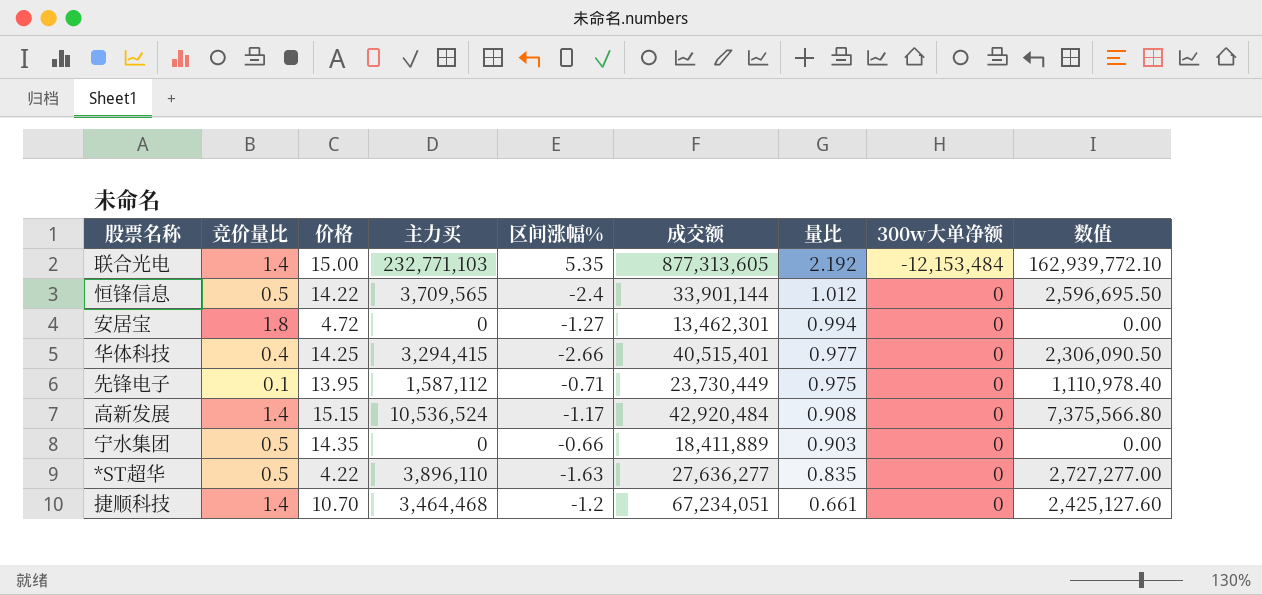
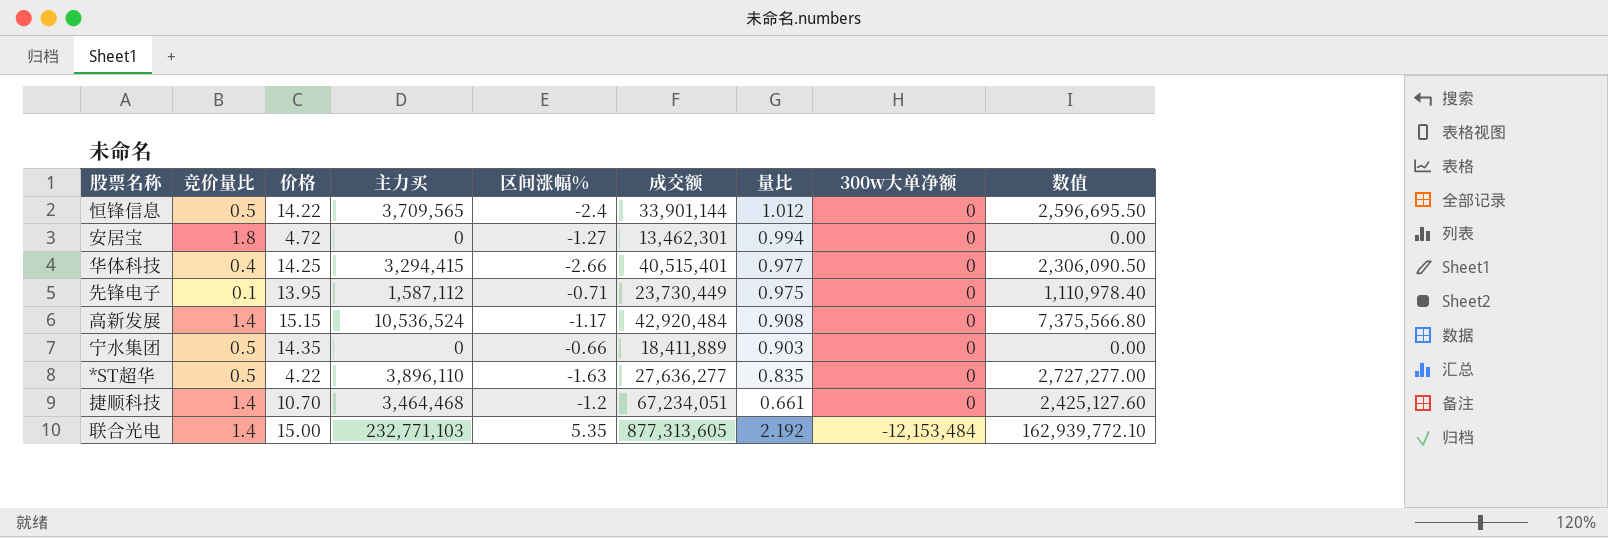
row order: 量比 descending -> 300w大单净额 descending

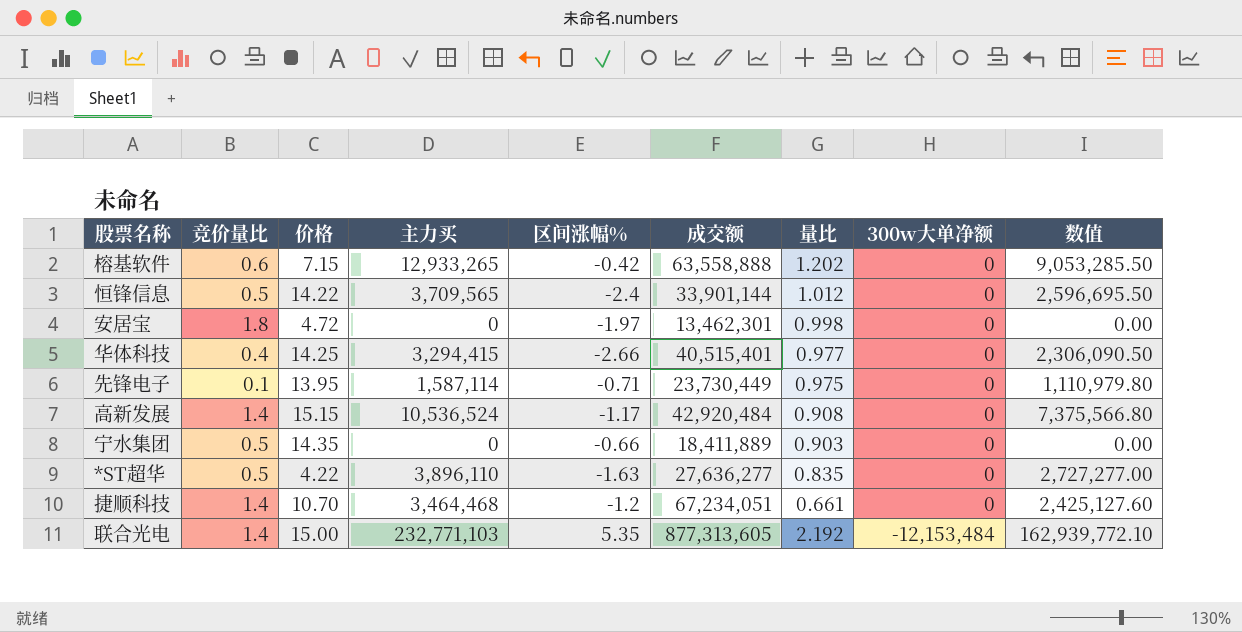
row 榕基软件: none -> 0.6 | 7.15 | 12,933,265 | -0.42 | 63,558,888 | 1.202 | 0 | 9,053,285.50
安居宝 | 区间涨幅%: -1.27 -> -1.97
安居宝 | 量比: 0.994 -> 0.998
先锋电子 | 主力买: 1,587,112 -> 1,587,114
先锋电子 | 数值: 1,110,978.40 -> 1,110,979.80

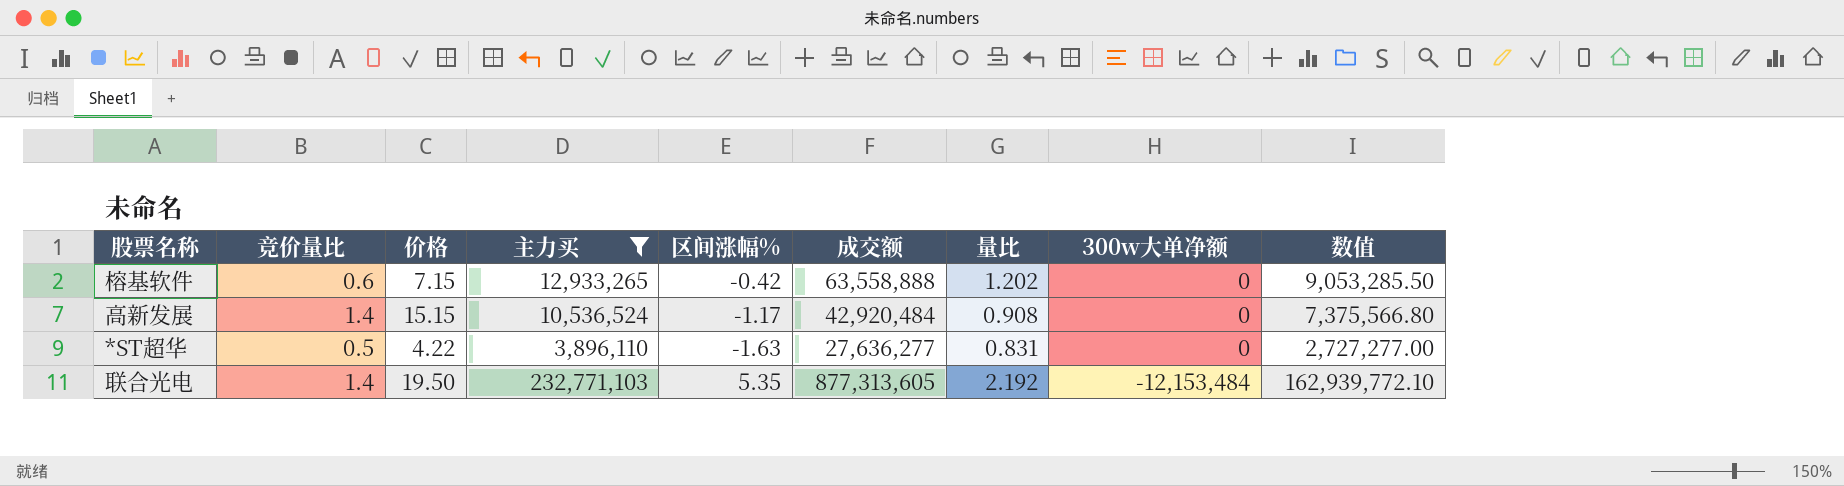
filter: none -> 主力买 >= 3,896,110
*ST超华 | 量比: 0.835 -> 0.831
联合光电 | 价格: 15.00 -> 19.50

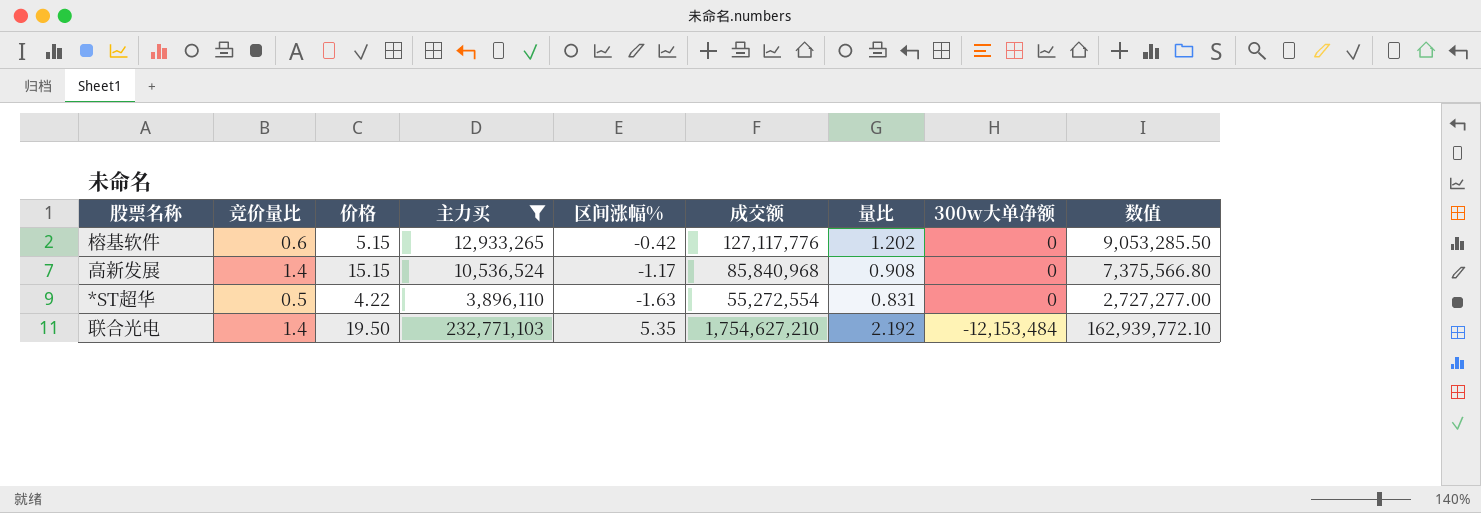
榕基软件 | 价格: 7.15 -> 5.15
榕基软件 | 成交额: 63,558,888 -> 127,117,776
高新发展 | 成交额: 42,920,484 -> 85,840,968
*ST超华 | 成交额: 27,636,277 -> 55,272,554
联合光电 | 成交额: 877,313,605 -> 1,754,627,210

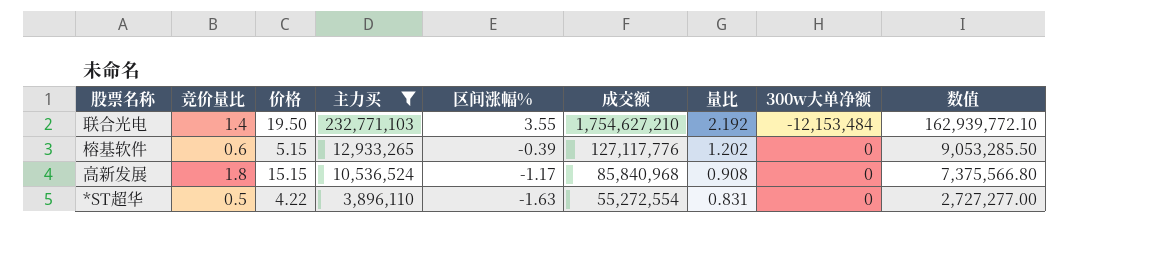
row order: 300w大单净额 descending -> 主力买 descending
联合光电 | 区间涨幅%: 5.35 -> 3.55
榕基软件 | 区间涨幅%: -0.42 -> -0.39
高新发展 | 竞价量比: 1.4 -> 1.8

